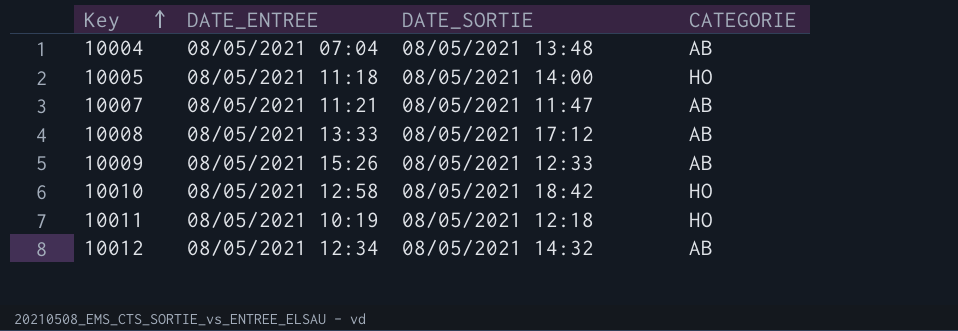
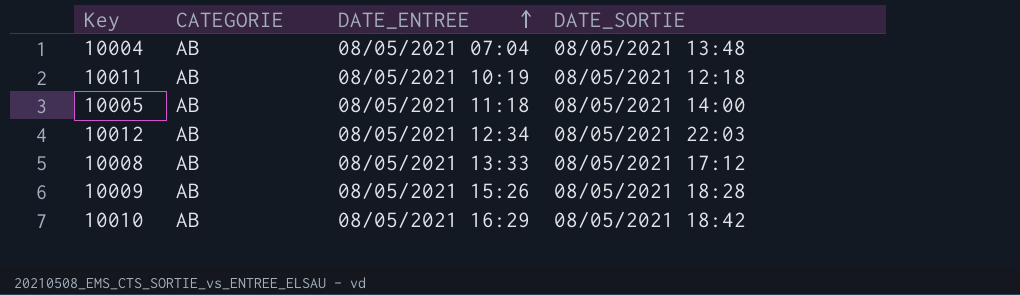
row order: Key ascending -> DATE_ENTREE ascending
column CATEGORIE | position: 4 -> 2
row 10007: 08/05/2021 11:21 | 08/05/2021 11:47 | AB -> none
10011 | CATEGORIE: HO -> AB
10005 | CATEGORIE: HO -> AB
10012 | DATE_SORTIE: 08/05/2021 14:32 -> 08/05/2021 22:03
10009 | DATE_SORTIE: 08/05/2021 12:33 -> 08/05/2021 18:28
10010 | CATEGORIE: HO -> AB
10010 | DATE_ENTREE: 08/05/2021 12:58 -> 08/05/2021 16:29

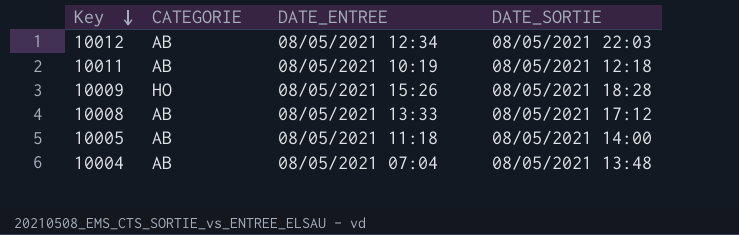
row order: DATE_ENTREE ascending -> Key descending
row 10010: AB | 08/05/2021 16:29 | 08/05/2021 18:42 -> none
10009 | CATEGORIE: AB -> HO

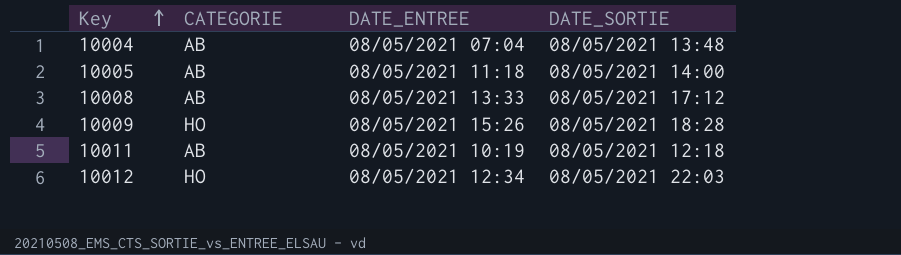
row order: Key descending -> Key ascending
10012 | CATEGORIE: AB -> HO

